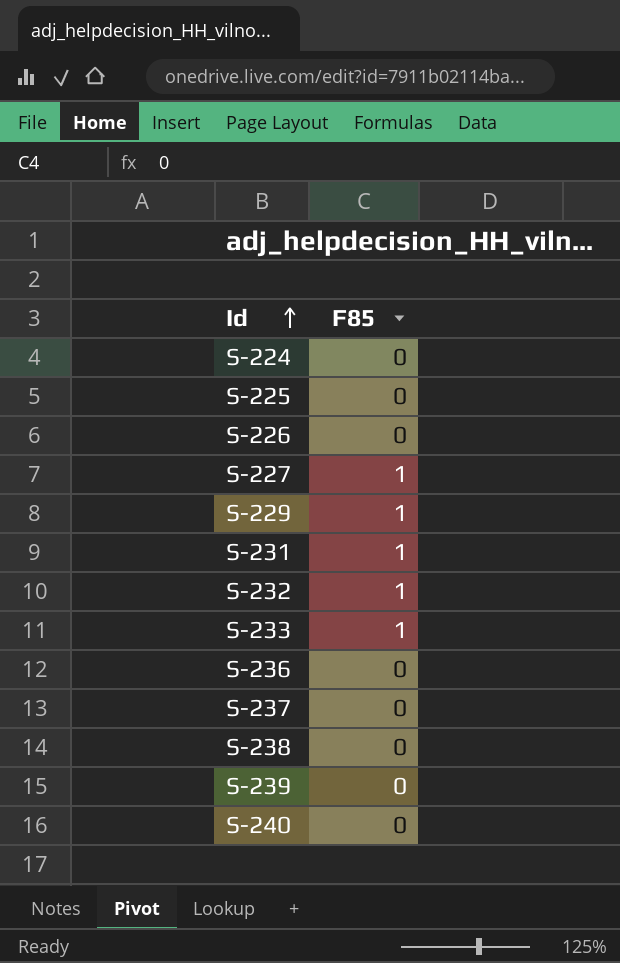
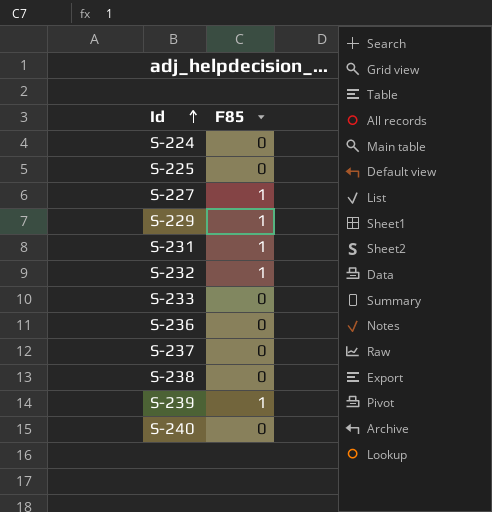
row S-226: 0 -> none
S-233 | F85: 1 -> 0
S-239 | F85: 0 -> 1

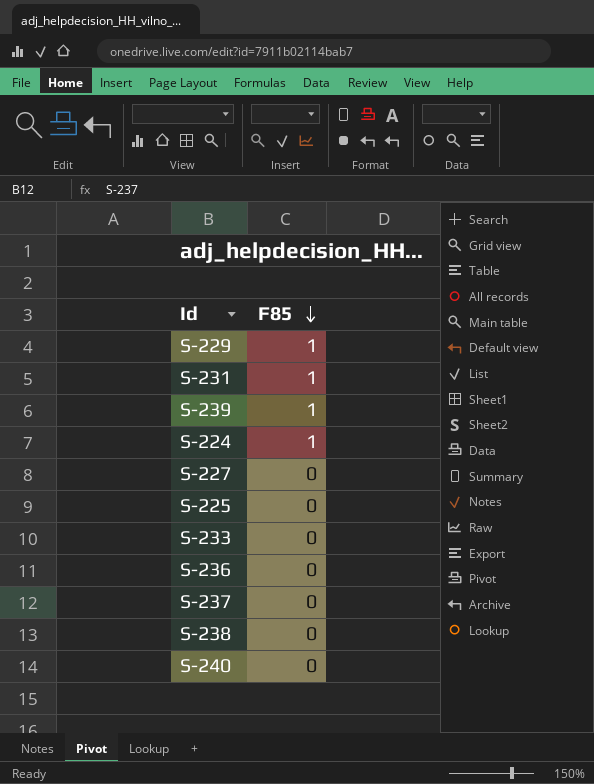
row order: Id ascending -> F85 descending
row S-232: 1 -> none
S-224 | F85: 0 -> 1
S-227 | F85: 1 -> 0

